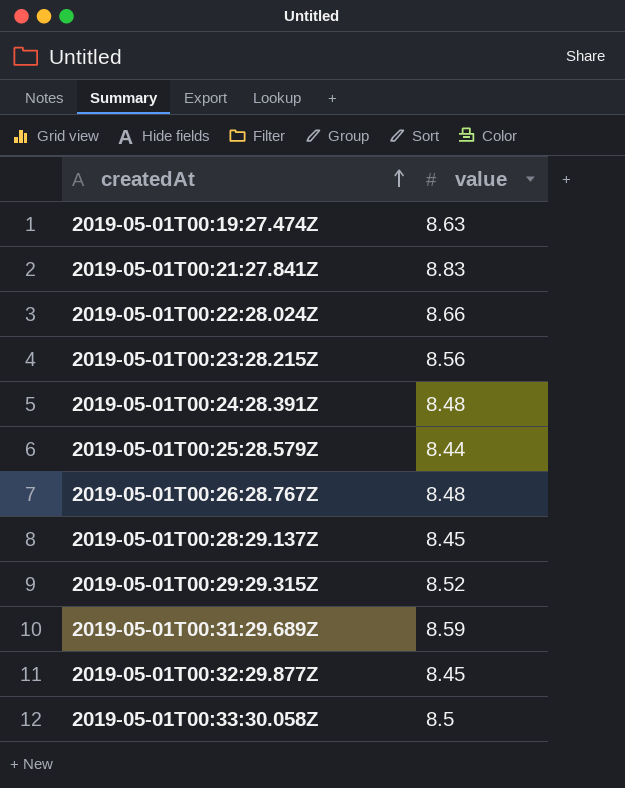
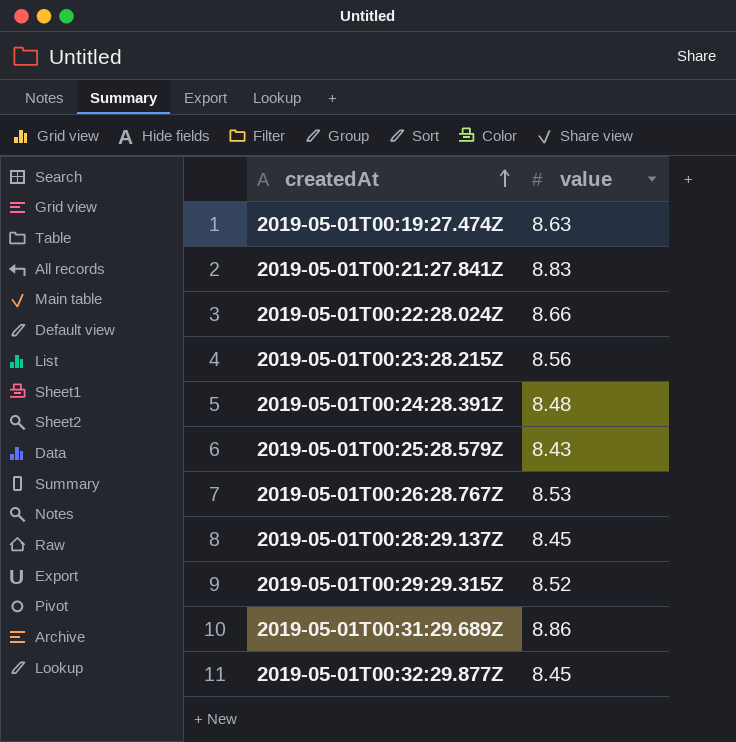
row 2019-05-01T00:33:30.058Z: 8.5 -> none
2019-05-01T00:25:28.579Z | value: 8.44 -> 8.43
2019-05-01T00:26:28.767Z | value: 8.48 -> 8.53
2019-05-01T00:31:29.689Z | value: 8.59 -> 8.86

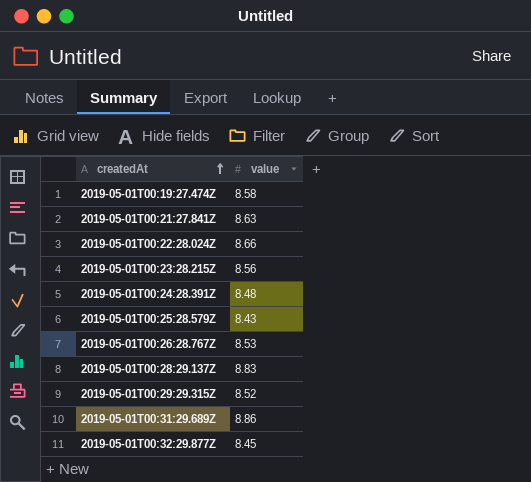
2019-05-01T00:19:27.474Z | value: 8.63 -> 8.58
2019-05-01T00:21:27.841Z | value: 8.83 -> 8.63
2019-05-01T00:28:29.137Z | value: 8.45 -> 8.83

